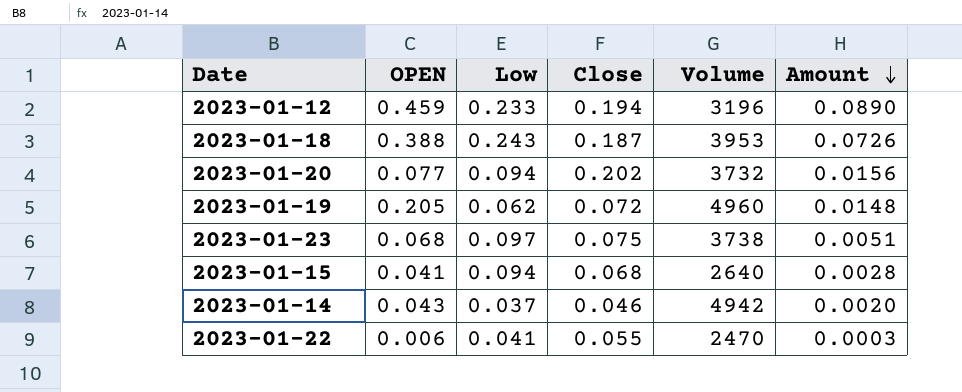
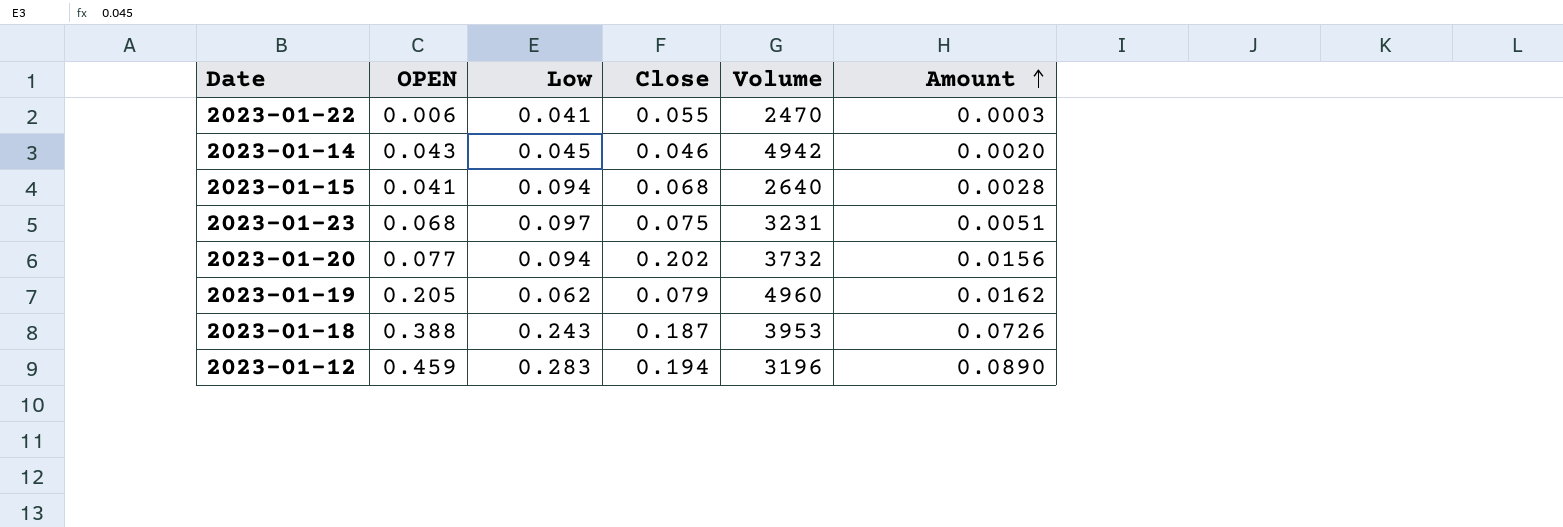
row order: Amount descending -> Amount ascending
2023-01-14 | Low: 0.037 -> 0.045
2023-01-23 | Volume: 3738 -> 3231
2023-01-19 | Close: 0.072 -> 0.079
2023-01-19 | Amount: 0.0148 -> 0.0162
2023-01-12 | Low: 0.233 -> 0.283

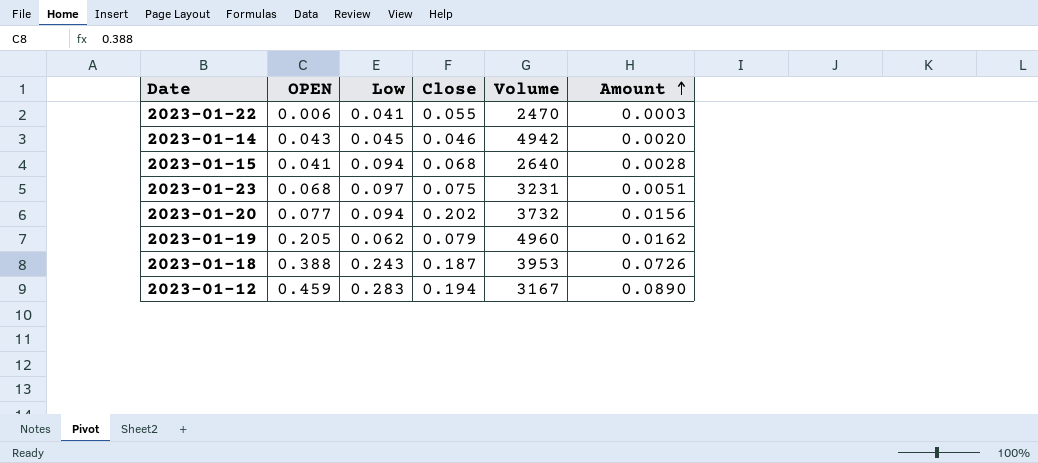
2023-01-12 | Volume: 3196 -> 3167

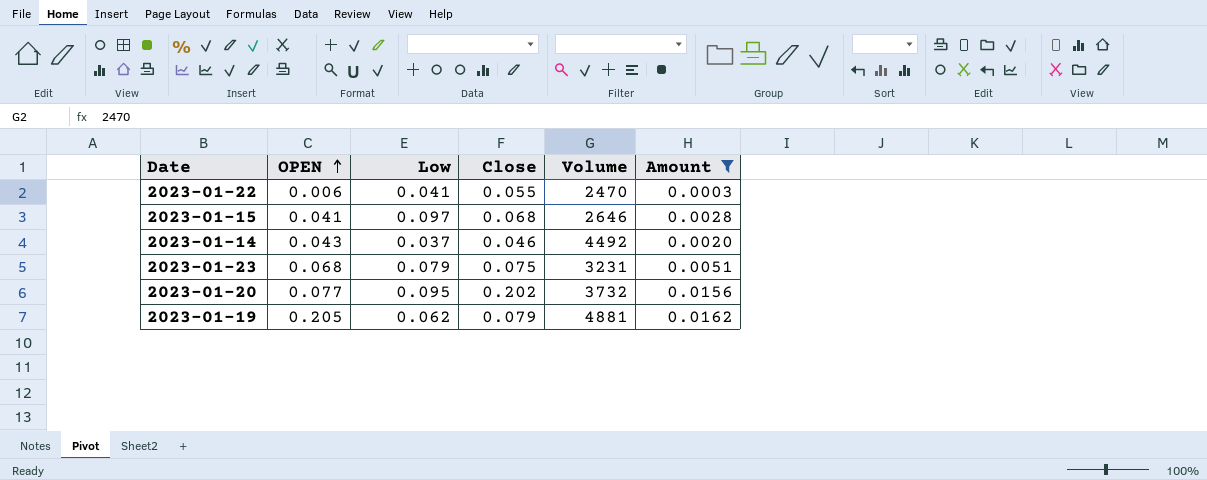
filter: none -> Amount <= 0.0162
row order: Amount ascending -> OPEN ascending
2023-01-15 | Low: 0.094 -> 0.097
2023-01-15 | Volume: 2640 -> 2646
2023-01-14 | Low: 0.045 -> 0.037
2023-01-14 | Volume: 4942 -> 4492
2023-01-23 | Low: 0.097 -> 0.079
2023-01-20 | Low: 0.094 -> 0.095
2023-01-19 | Volume: 4960 -> 4881

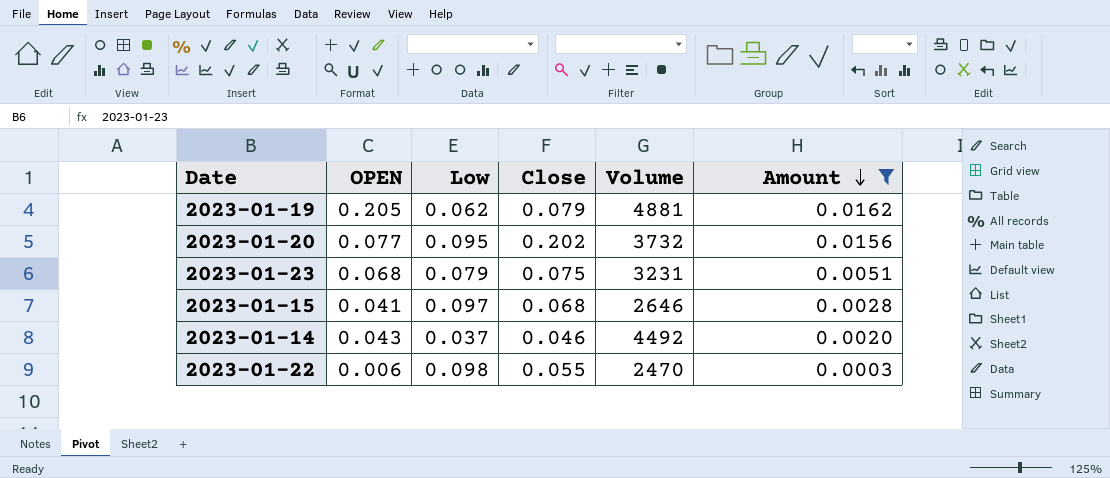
row order: OPEN ascending -> Amount descending
2023-01-22 | Low: 0.041 -> 0.098

